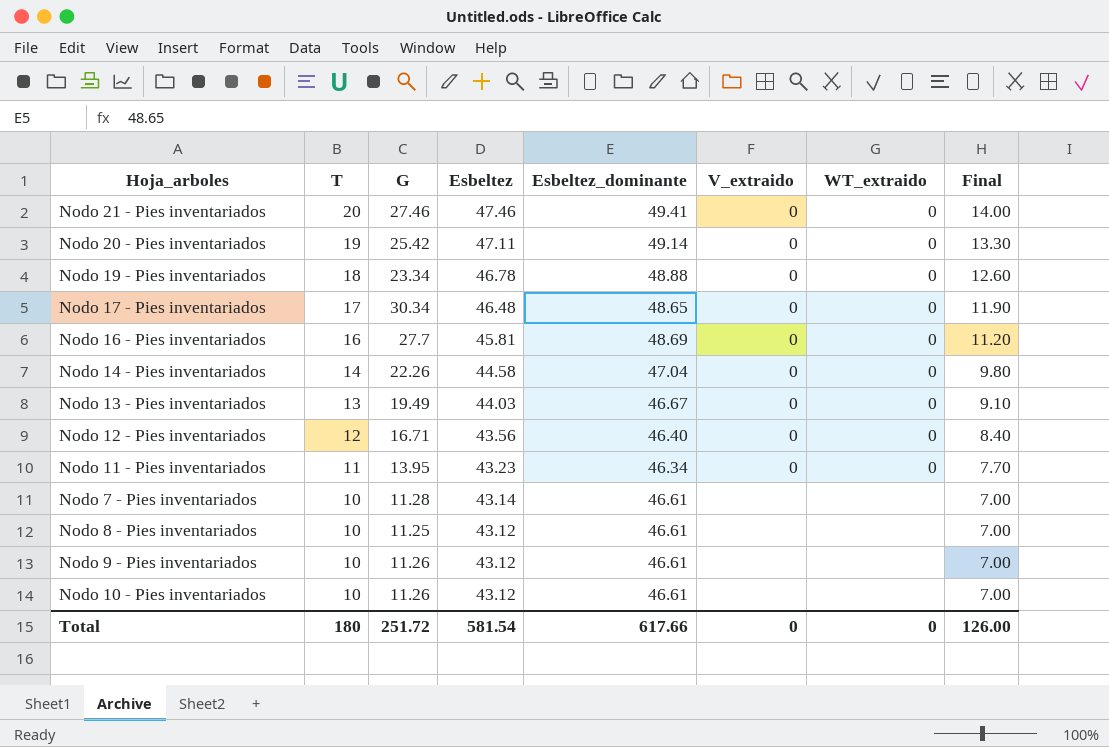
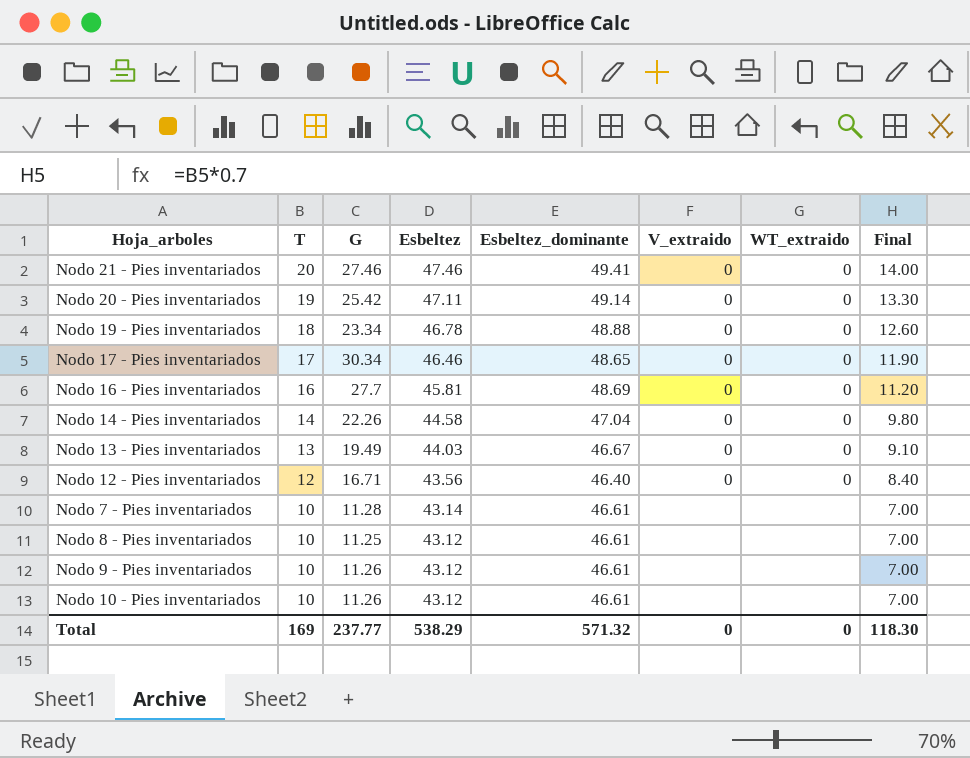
row Nodo 11 - Pies inventariados: 11 | 13.95 | 43.23 | 46.34 | 0 | 0 | 7.70 -> none
Nodo 17 - Pies inventariados | Esbeltez: 46.48 -> 46.46
Total | T: 180 -> 169
Total | G: 251.72 -> 237.77
Total | Esbeltez: 581.54 -> 538.29
Total | Esbeltez_dominante: 617.66 -> 571.32
Total | Final: 126.00 -> 118.30

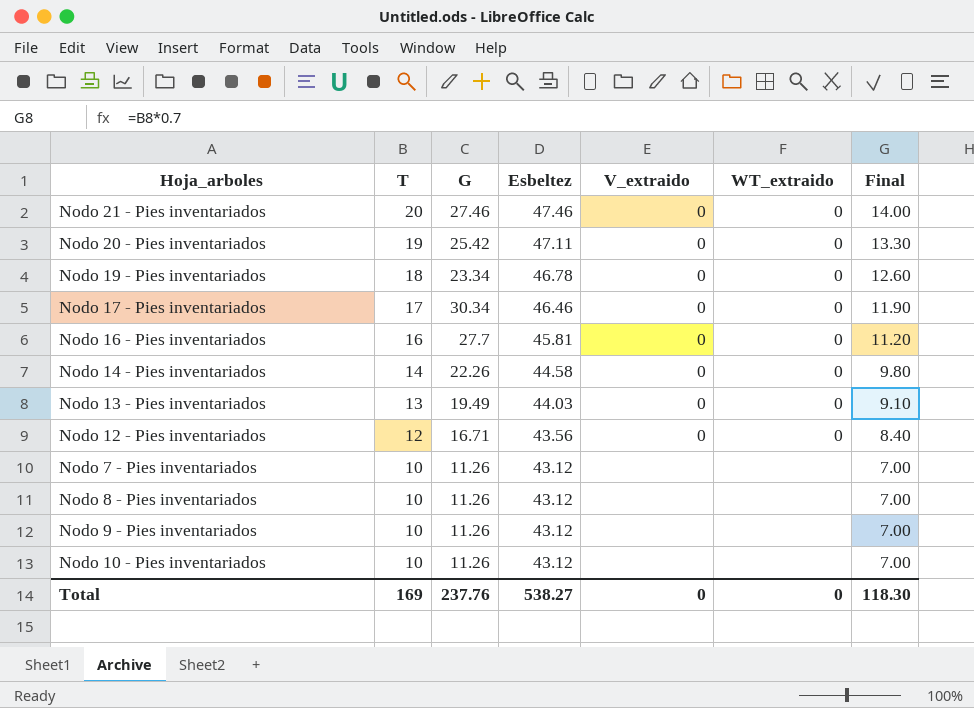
column Esbeltez_dominante | position: 5 -> none
Nodo 7 - Pies inventariados | G: 11.28 -> 11.26
Nodo 7 - Pies inventariados | Esbeltez: 43.14 -> 43.12
Nodo 8 - Pies inventariados | G: 11.25 -> 11.26
Total | G: 237.77 -> 237.76
Total | Esbeltez: 538.29 -> 538.27

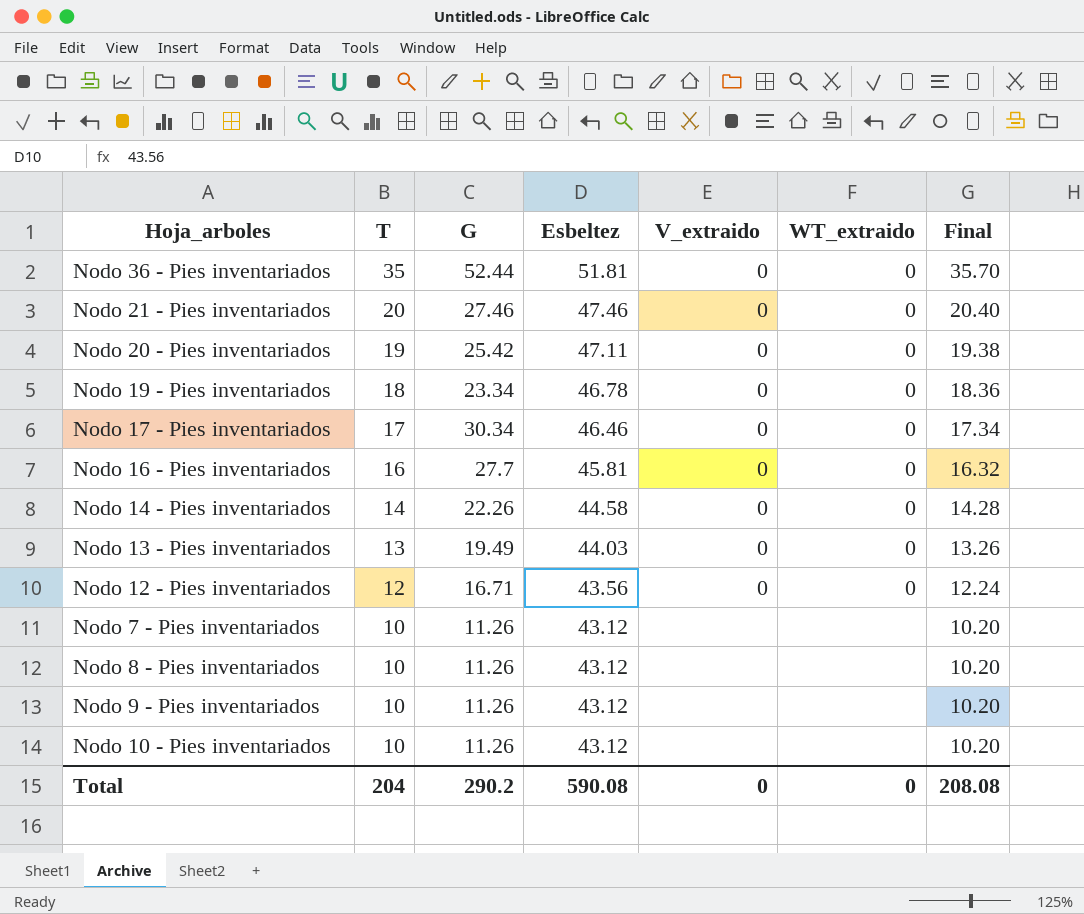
column Final | formula: [T] * 0.7 -> [T] * 1.02
row Nodo 36 - Pies inventariados: none -> 35 | 52.44 | 51.81 | 0 | 0 | 35.70
Total | T: 169 -> 204
Total | G: 237.76 -> 290.2
Total | Esbeltez: 538.27 -> 590.08
Total | Final: 118.30 -> 208.08

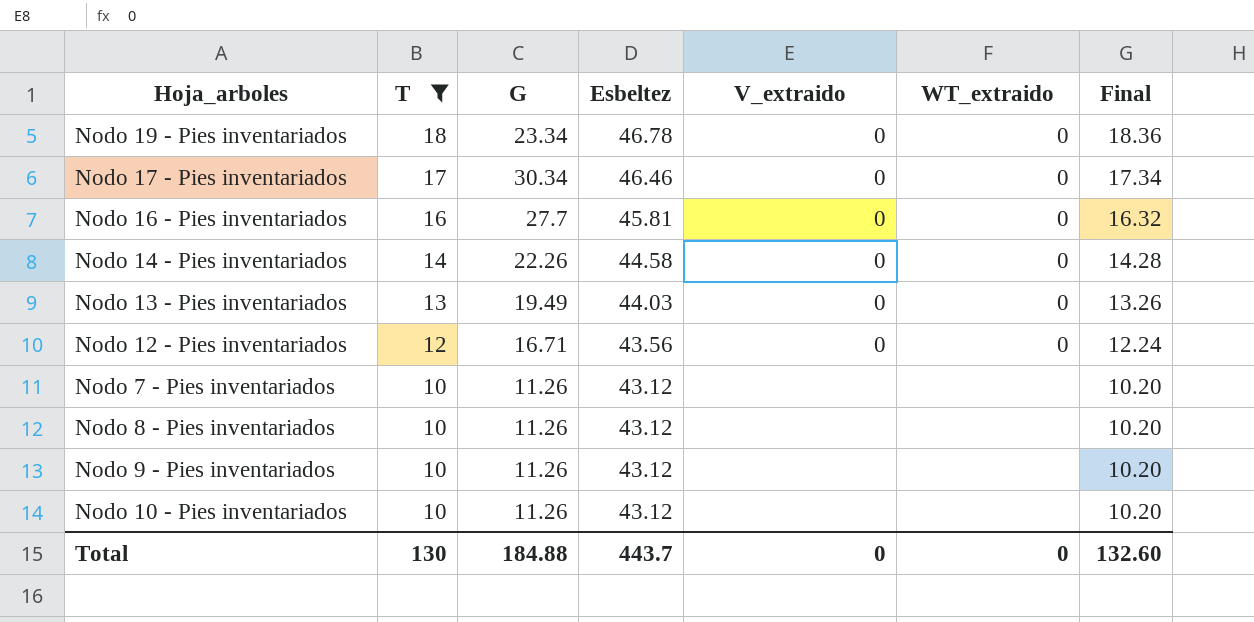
filter: none -> T <= 18
Total | T: 204 -> 130
Total | G: 290.2 -> 184.88
Total | Esbeltez: 590.08 -> 443.7
Total | Final: 208.08 -> 132.60

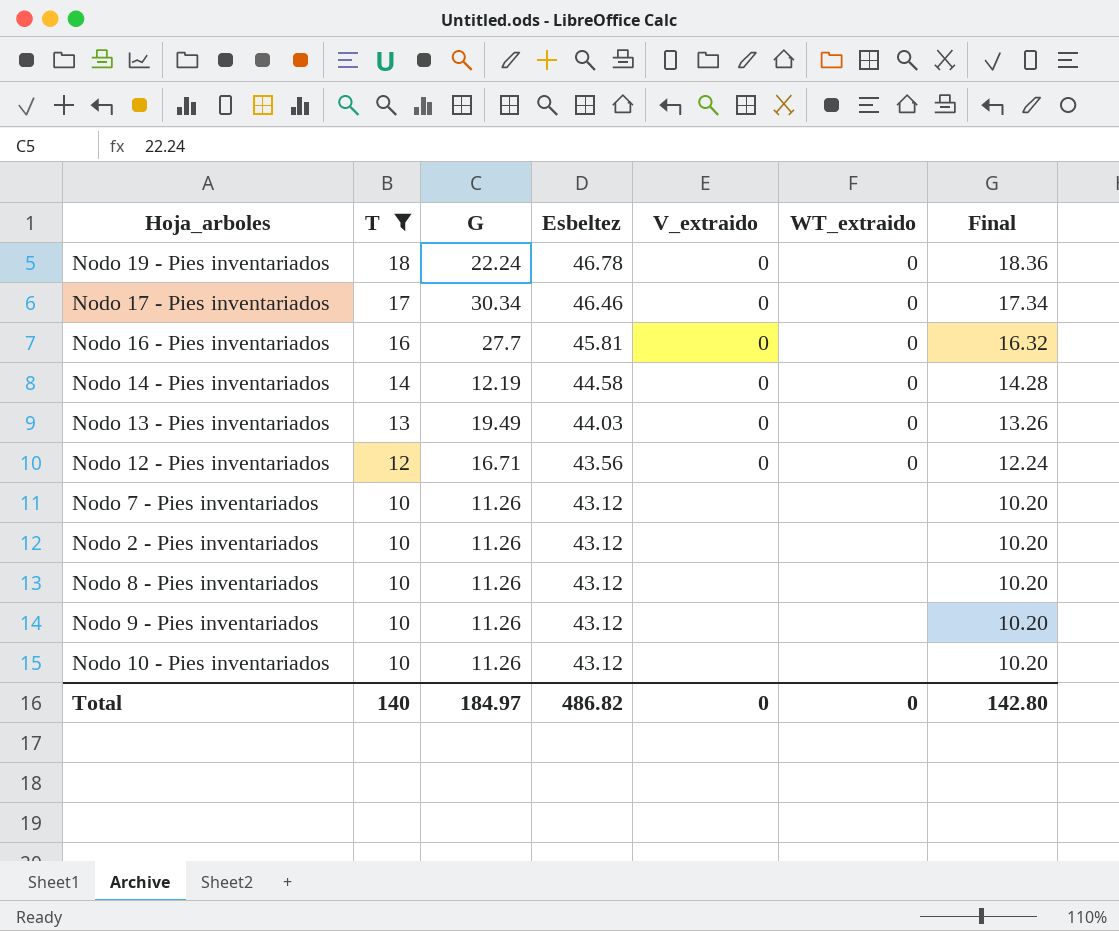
Nodo 19 - Pies inventariados | G: 23.34 -> 22.24
Nodo 14 - Pies inventariados | G: 22.26 -> 12.19
row Nodo 2 - Pies inventariados: none -> 10 | 11.26 | 43.12 | none | none | 10.20
Total | T: 130 -> 140
Total | G: 184.88 -> 184.97
Total | Esbeltez: 443.7 -> 486.82
Total | Final: 132.60 -> 142.80

